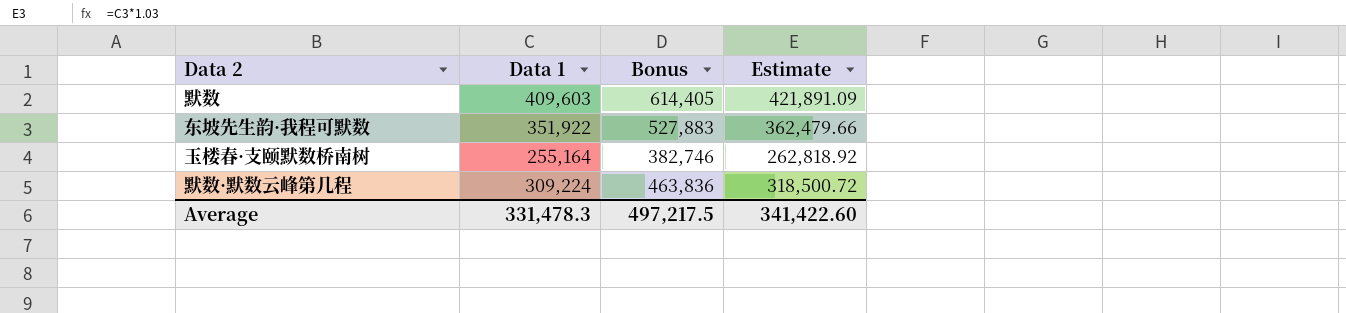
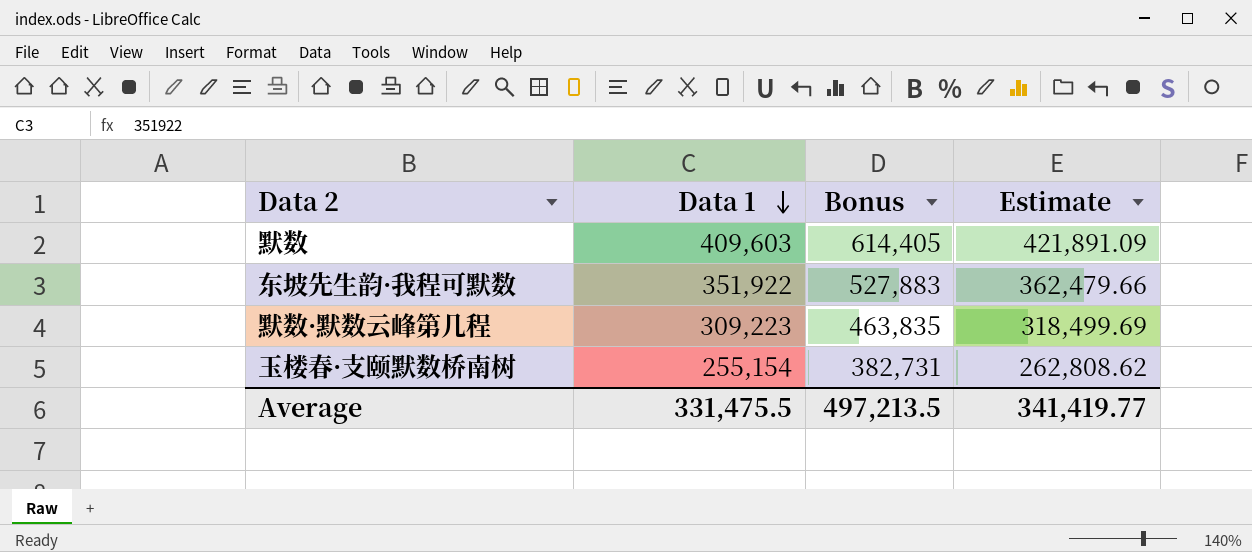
row order: none -> Data 1 descending
默数·默数云峰第几程 | Data 1: 309,224 -> 309,223
默数·默数云峰第几程 | Bonus: 463,836 -> 463,835
默数·默数云峰第几程 | Estimate: 318,500.72 -> 318,499.69
玉楼春·支颐默数桥南树 | Data 1: 255,164 -> 255,154
玉楼春·支颐默数桥南树 | Bonus: 382,746 -> 382,731
玉楼春·支颐默数桥南树 | Estimate: 262,818.92 -> 262,808.62
Average | Data 1: 331,478.3 -> 331,475.5
Average | Bonus: 497,217.5 -> 497,213.5
Average | Estimate: 341,422.60 -> 341,419.77

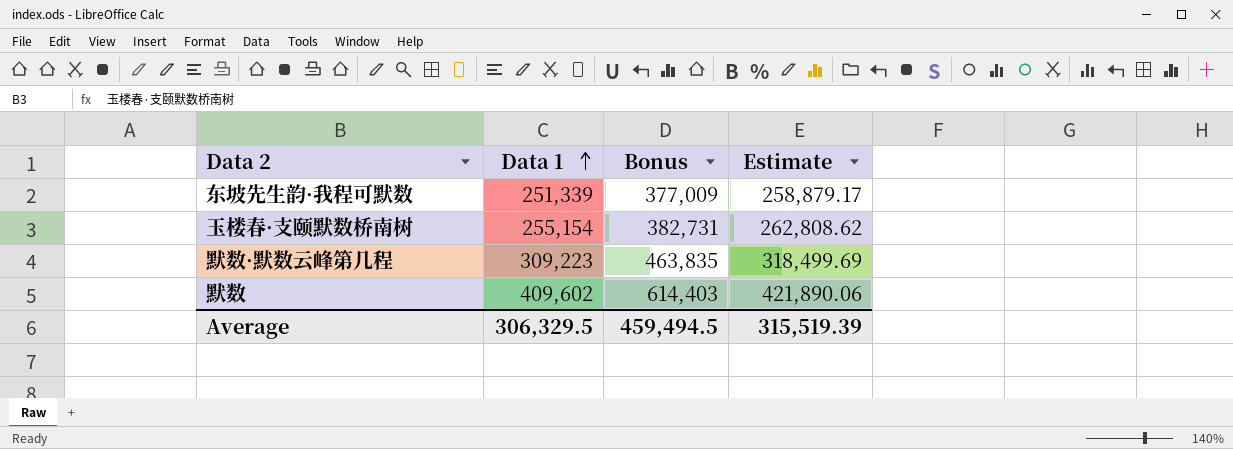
row order: Data 1 descending -> Data 1 ascending
东坡先生韵·我程可默数 | Data 1: 351,922 -> 251,339
东坡先生韵·我程可默数 | Bonus: 527,883 -> 377,009
东坡先生韵·我程可默数 | Estimate: 362,479.66 -> 258,879.17
默数 | Data 1: 409,603 -> 409,602
默数 | Bonus: 614,405 -> 614,403
默数 | Estimate: 421,891.09 -> 421,890.06
Average | Data 1: 331,475.5 -> 306,329.5
Average | Bonus: 497,213.5 -> 459,494.5
Average | Estimate: 341,419.77 -> 315,519.39

